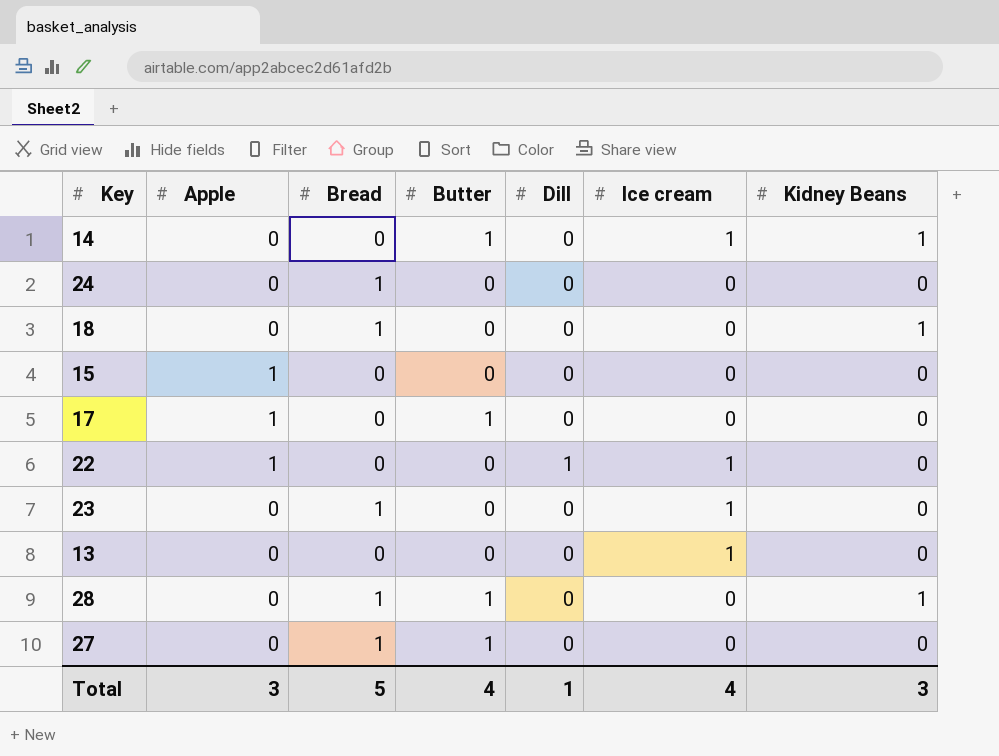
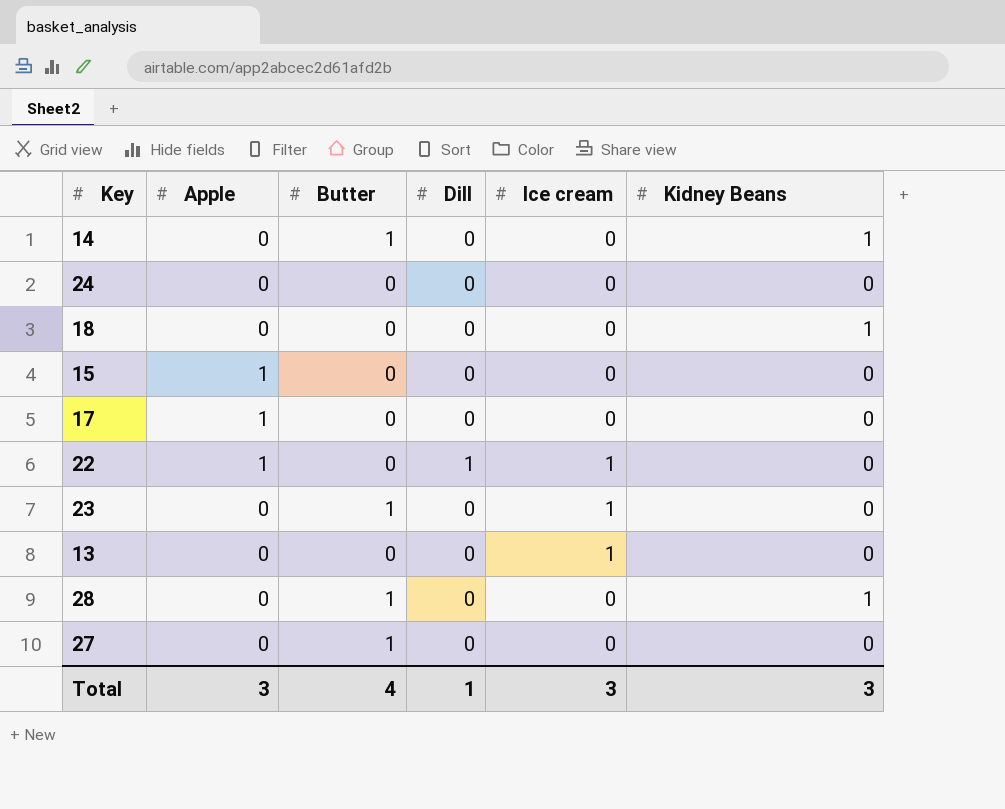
column Bread | position: 3 -> none
14 | Ice cream: 1 -> 0
17 | Butter: 1 -> 0
23 | Butter: 0 -> 1
Total | Ice cream: 4 -> 3

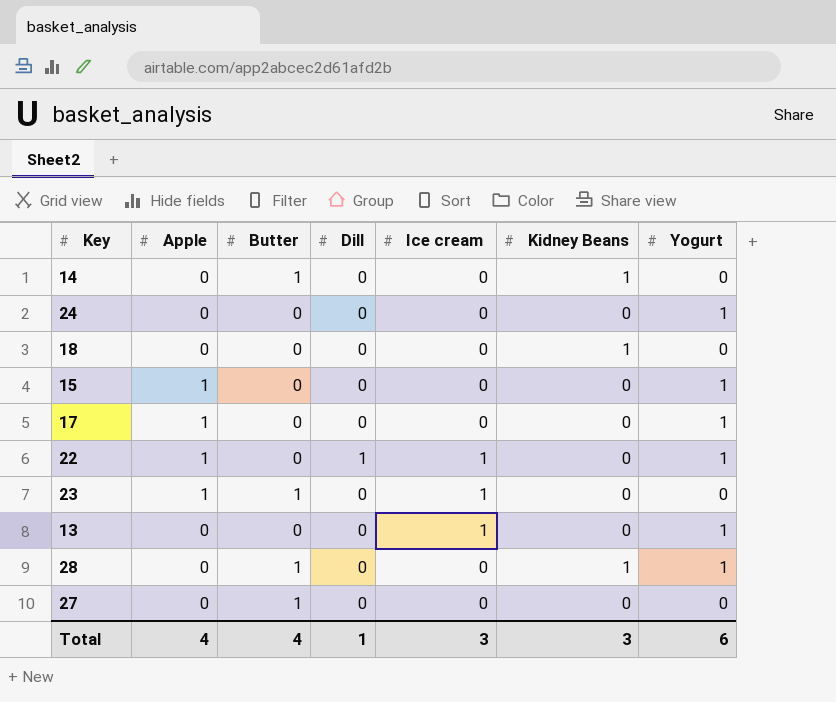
column Yogurt | position: none -> 7
23 | Apple: 0 -> 1
Total | Apple: 3 -> 4

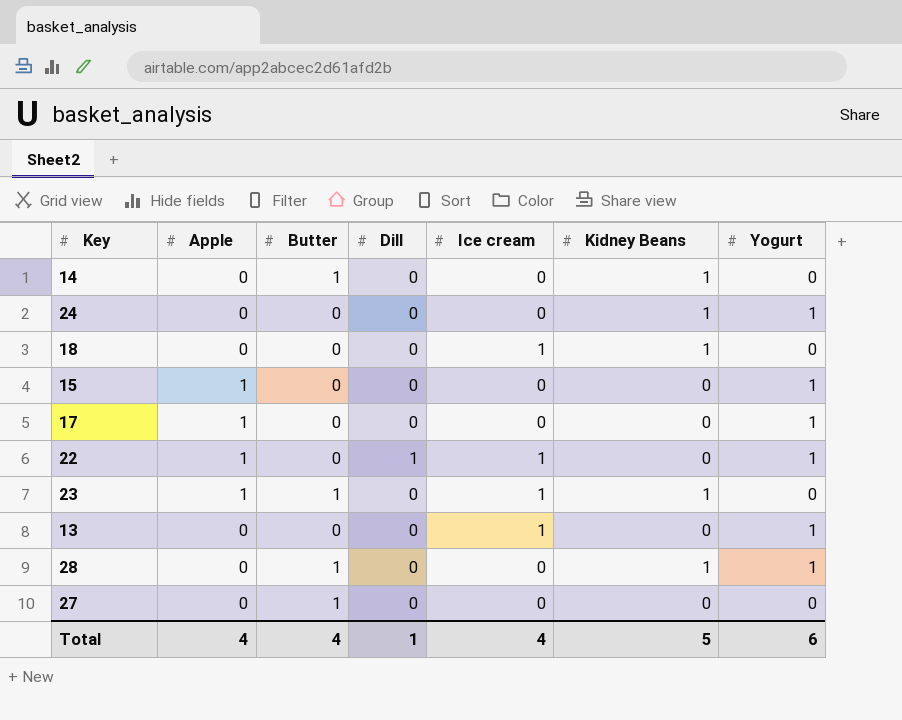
24 | Kidney Beans: 0 -> 1
18 | Ice cream: 0 -> 1
23 | Kidney Beans: 0 -> 1
Total | Ice cream: 3 -> 4
Total | Kidney Beans: 3 -> 5

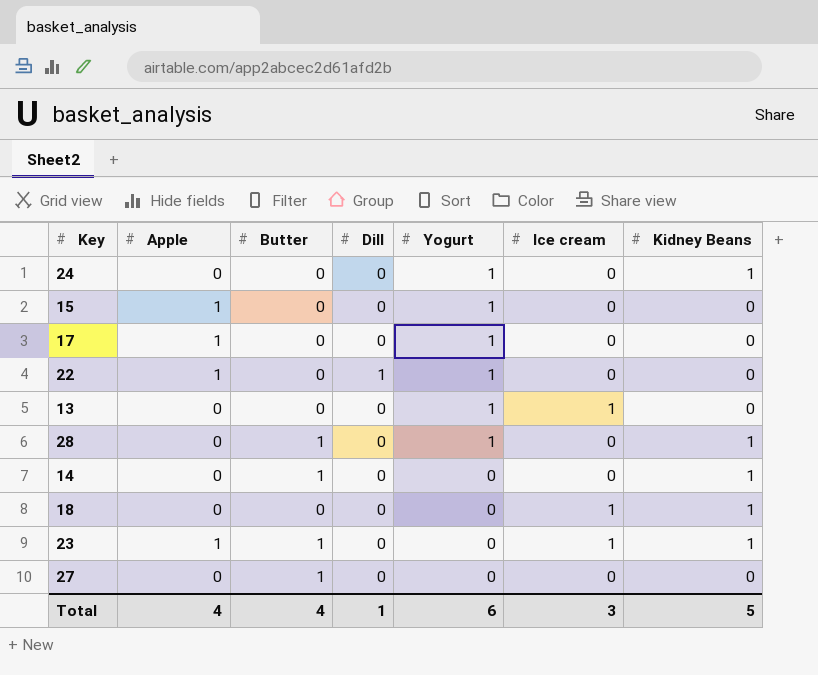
row order: none -> Yogurt descending
column Yogurt | position: 7 -> 5
22 | Ice cream: 1 -> 0
Total | Ice cream: 4 -> 3

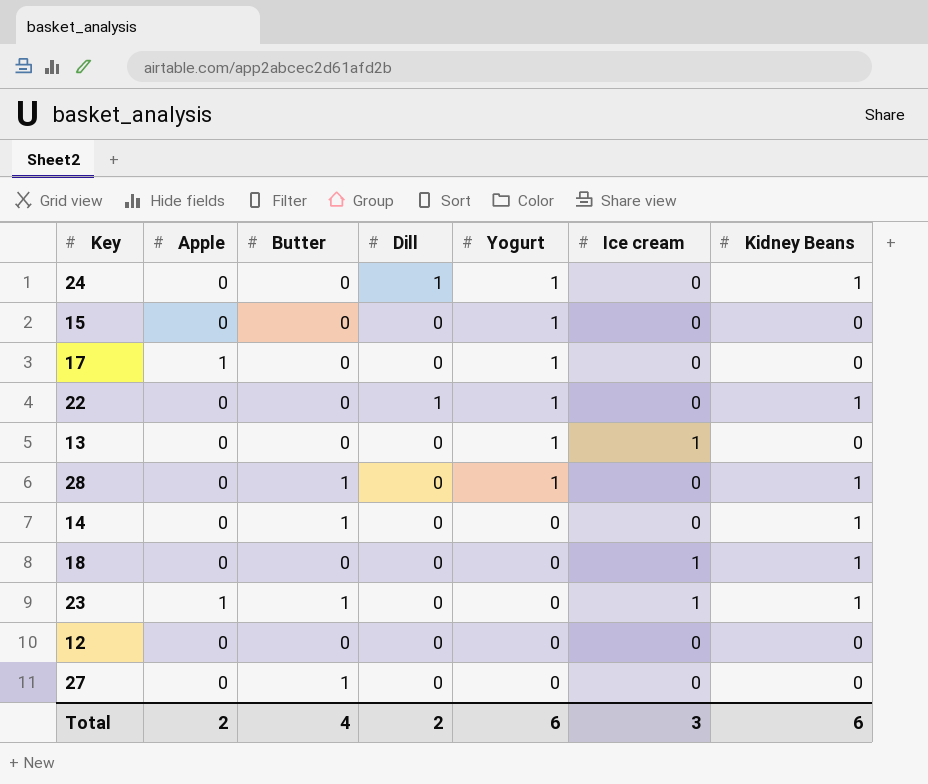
24 | Dill: 0 -> 1
15 | Apple: 1 -> 0
22 | Apple: 1 -> 0
22 | Kidney Beans: 0 -> 1
row 12: none -> 0 | 0 | 0 | 0 | 0 | 0
Total | Apple: 4 -> 2
Total | Dill: 1 -> 2
Total | Kidney Beans: 5 -> 6

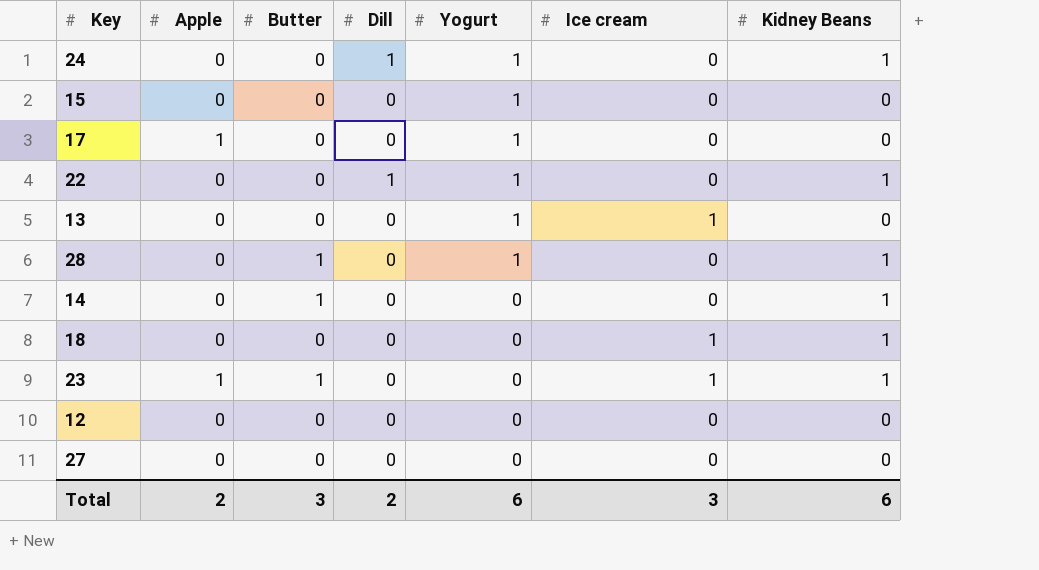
27 | Butter: 1 -> 0
Total | Butter: 4 -> 3

